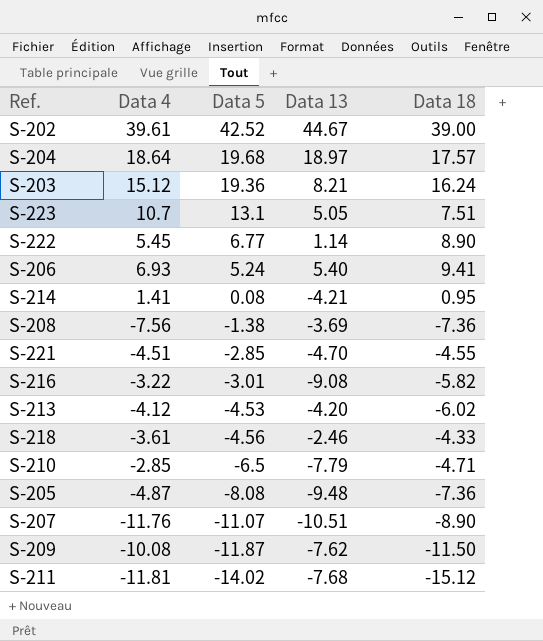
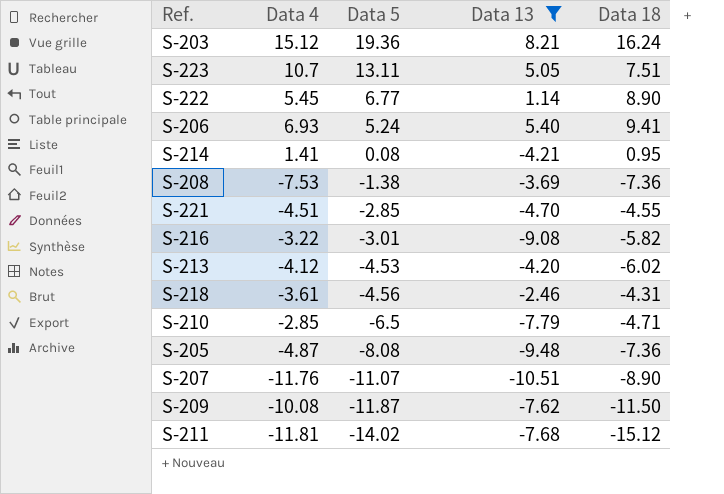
filter: none -> Data 13 <= 8.21
S-223 | Data 5: 13.1 -> 13.11
S-208 | Data 4: -7.56 -> -7.53
S-218 | Data 18: -4.33 -> -4.31

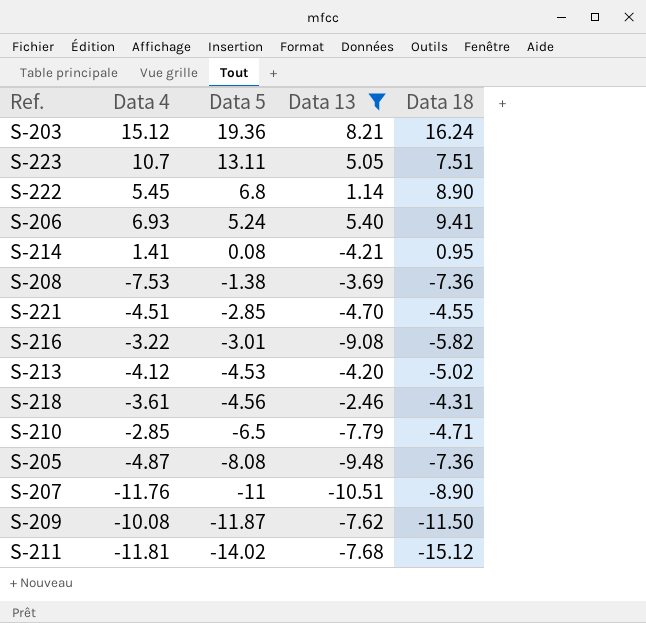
S-222 | Data 5: 6.77 -> 6.8
S-213 | Data 18: -6.02 -> -5.02
S-207 | Data 5: -11.07 -> -11

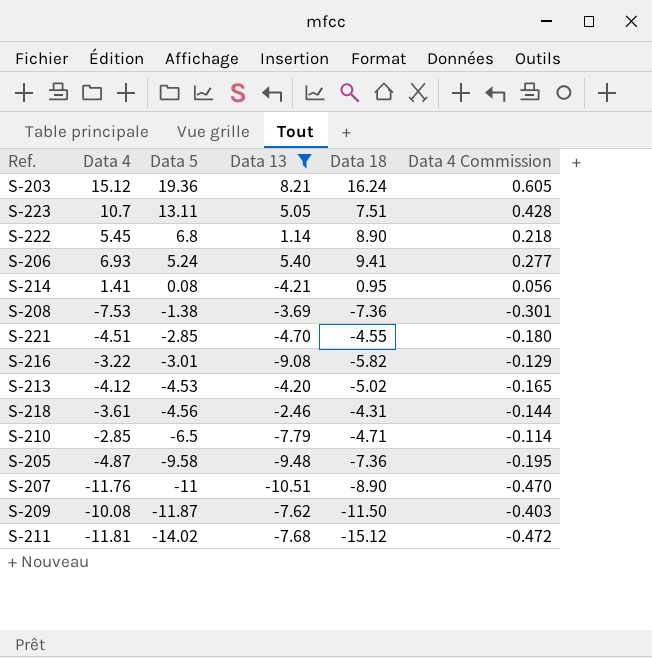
column Data 4 Commission | formula: none -> [Data 4] * 0.04
S-205 | Data 5: -8.08 -> -9.58

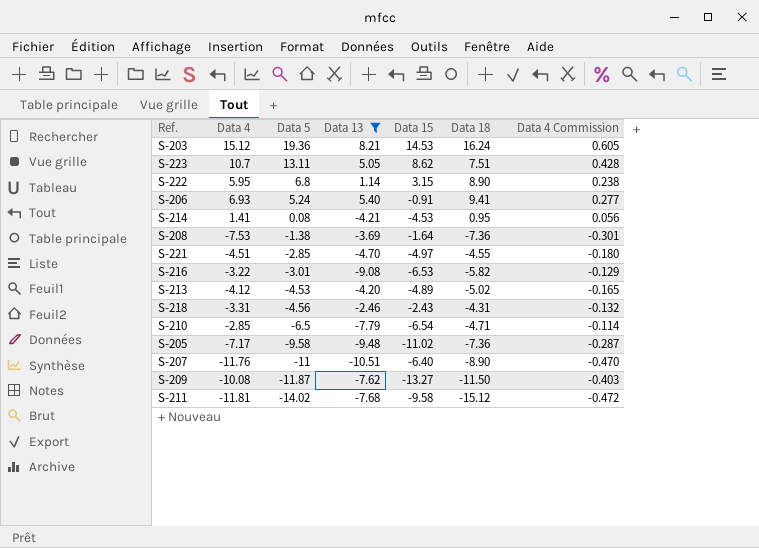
column Data 15 | position: none -> 5
S-222 | Data 4: 5.45 -> 5.95
S-222 | Data 4 Commission: 0.218 -> 0.238
S-218 | Data 4: -3.61 -> -3.31
S-218 | Data 4 Commission: -0.144 -> -0.132
S-205 | Data 4: -4.87 -> -7.17
S-205 | Data 4 Commission: -0.195 -> -0.287

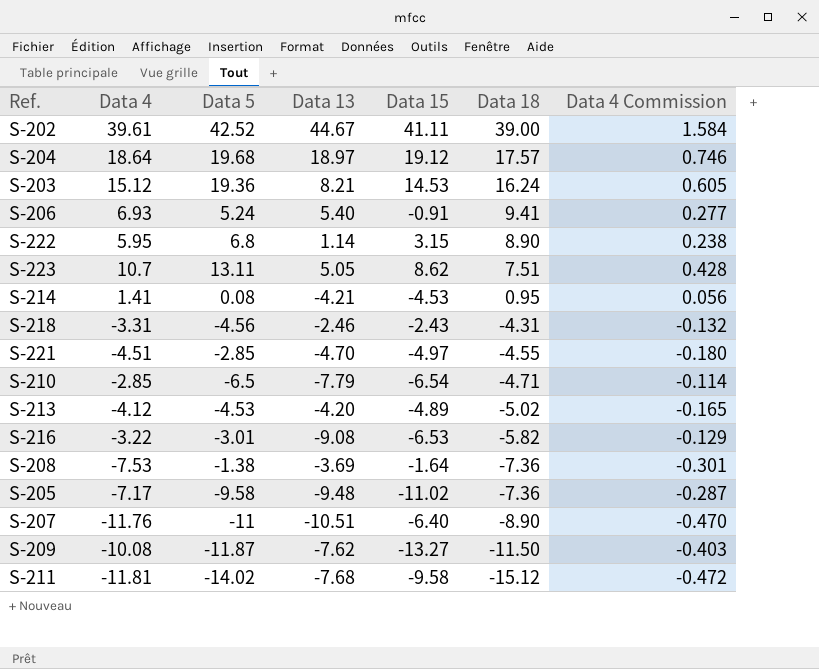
filter: Data 13 <= 8.21 -> none
row order: Data 5 descending -> Data 18 descending

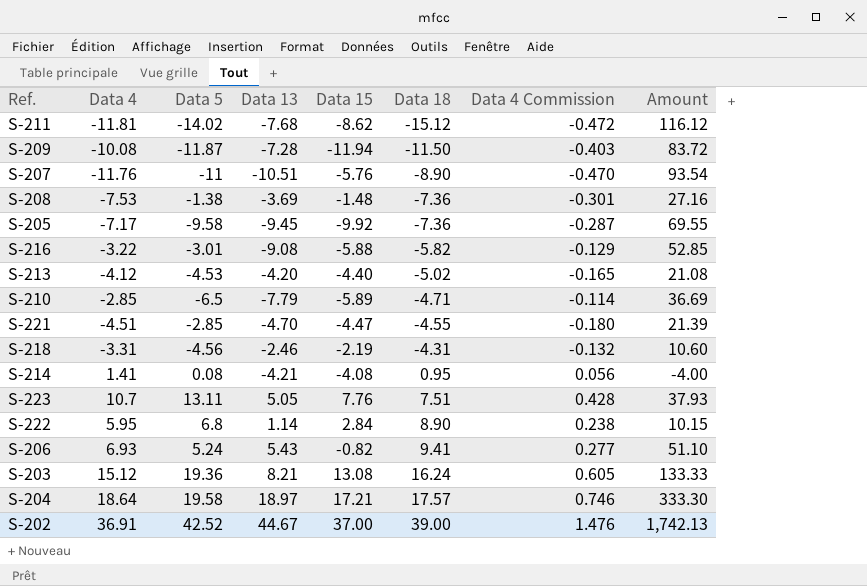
row order: Data 18 descending -> Data 18 ascending
column Amount | formula: none -> [Data 13] * [Data 18]
S-211 | Data 15: -9.58 -> -8.62
S-209 | Data 13: -7.62 -> -7.28
S-209 | Data 15: -13.27 -> -11.94
S-207 | Data 15: -6.40 -> -5.76
S-208 | Data 15: -1.64 -> -1.48
S-205 | Data 13: -9.48 -> -9.45
S-205 | Data 15: -11.02 -> -9.92
S-216 | Data 15: -6.53 -> -5.88
S-213 | Data 15: -4.89 -> -4.40
S-210 | Data 15: -6.54 -> -5.89
S-221 | Data 15: -4.97 -> -4.47
S-218 | Data 15: -2.43 -> -2.19
S-214 | Data 15: -4.53 -> -4.08
S-223 | Data 15: 8.62 -> 7.76
S-222 | Data 15: 3.15 -> 2.84
S-206 | Data 13: 5.40 -> 5.43
S-206 | Data 15: -0.91 -> -0.82
S-203 | Data 15: 14.53 -> 13.08
S-204 | Data 5: 19.68 -> 19.58
S-204 | Data 15: 19.12 -> 17.21
S-202 | Data 4: 39.61 -> 36.91
S-202 | Data 15: 41.11 -> 37.00
S-202 | Data 4 Commission: 1.584 -> 1.476

